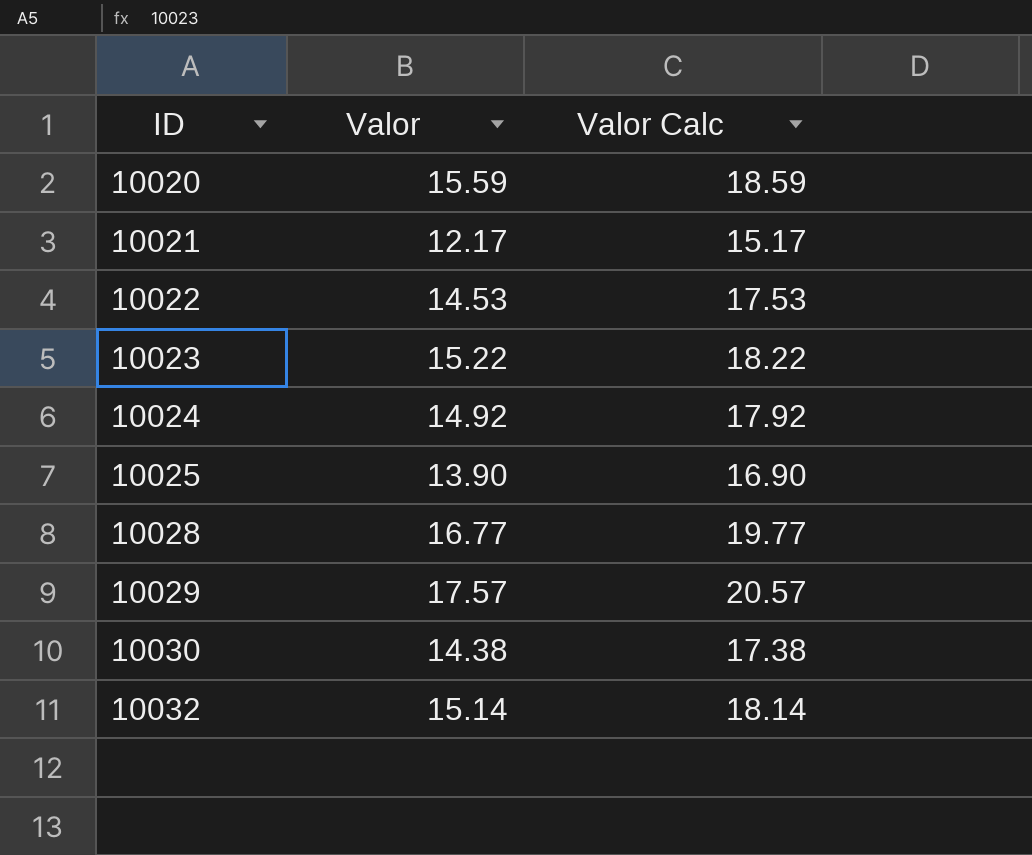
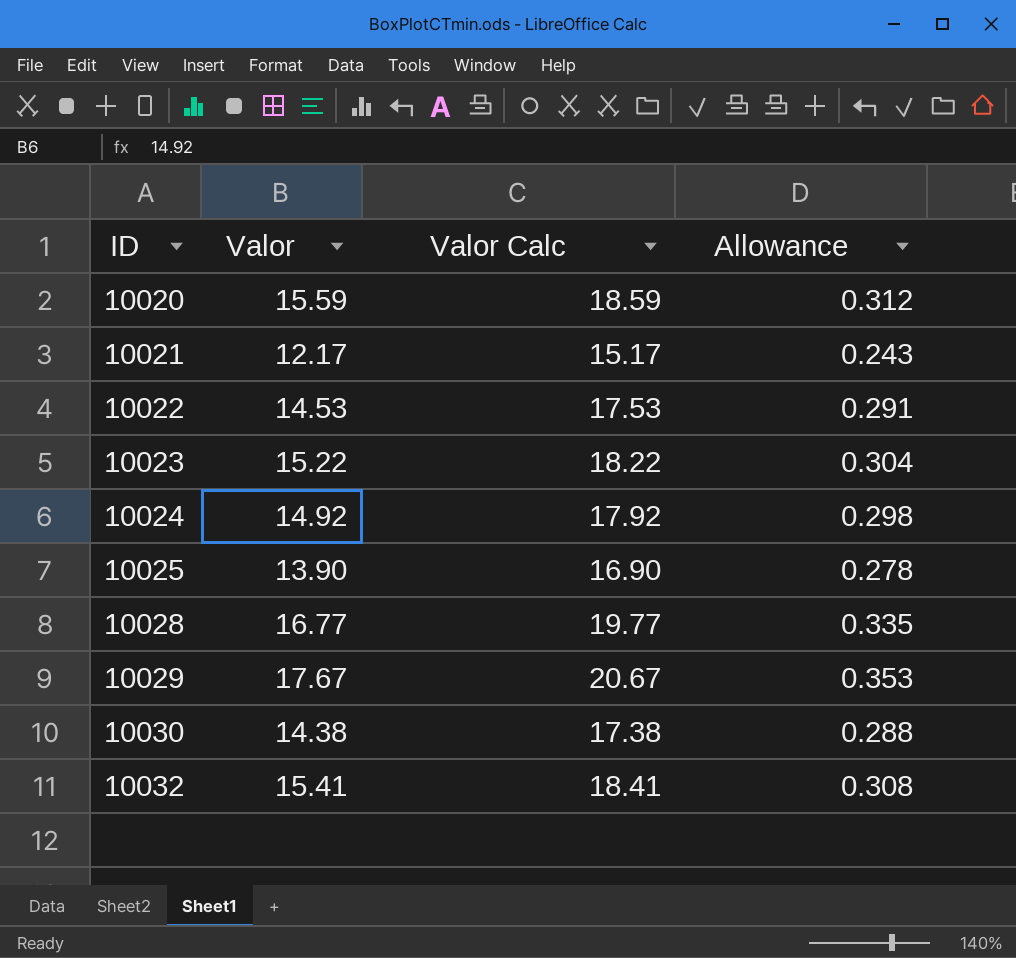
column Allowance | formula: none -> [Valor] * 0.02
10029 | Valor: 17.57 -> 17.67
10029 | Valor Calc: 20.57 -> 20.67
10032 | Valor: 15.14 -> 15.41
10032 | Valor Calc: 18.14 -> 18.41

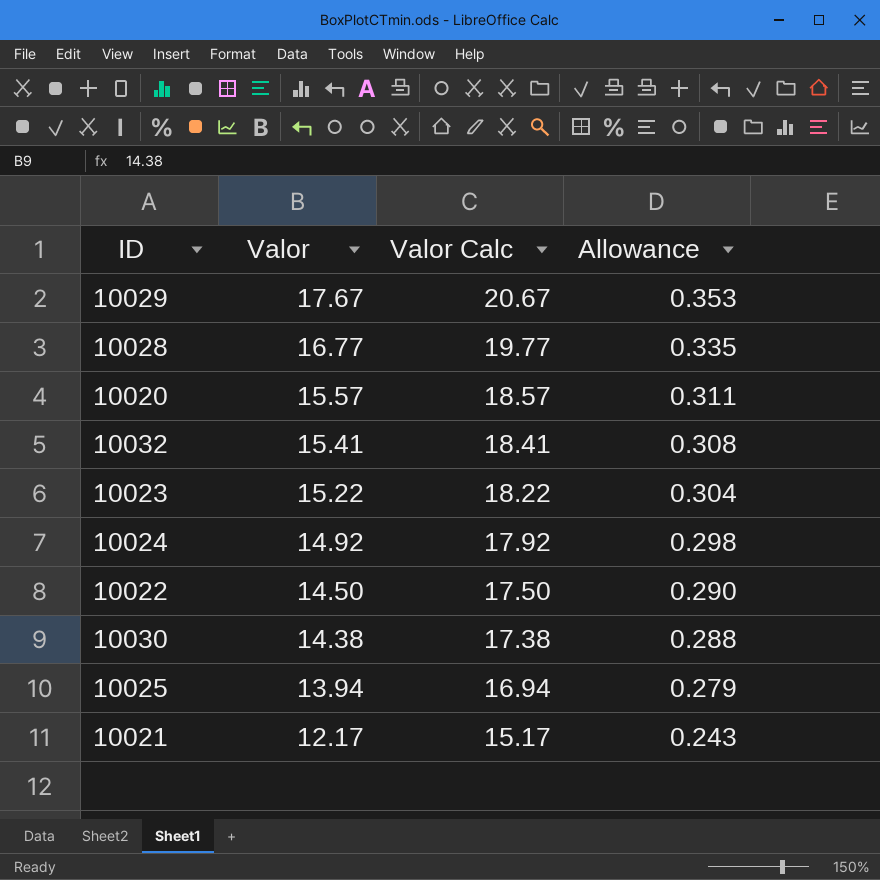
row order: ID ascending -> Valor descending
10020 | Valor: 15.59 -> 15.57
10020 | Valor Calc: 18.59 -> 18.57
10020 | Allowance: 0.312 -> 0.311
10022 | Valor: 14.53 -> 14.50
10022 | Valor Calc: 17.53 -> 17.50
10022 | Allowance: 0.291 -> 0.290
10025 | Valor: 13.90 -> 13.94
10025 | Valor Calc: 16.90 -> 16.94
10025 | Allowance: 0.278 -> 0.279

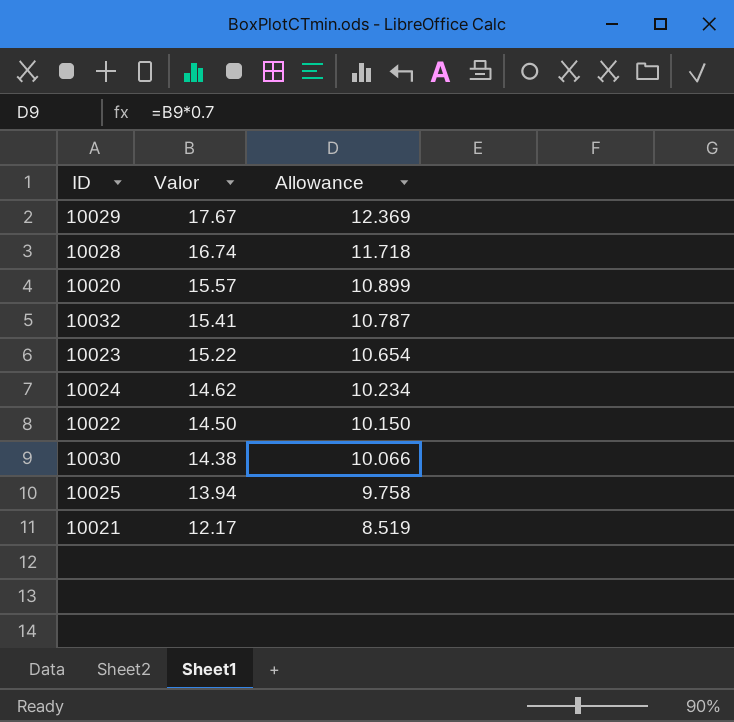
column Valor Calc | formula: [Valor] + 3 -> none
column Allowance | formula: [Valor] * 0.02 -> [Valor] * 0.7
10028 | Valor: 16.77 -> 16.74
10024 | Valor: 14.92 -> 14.62

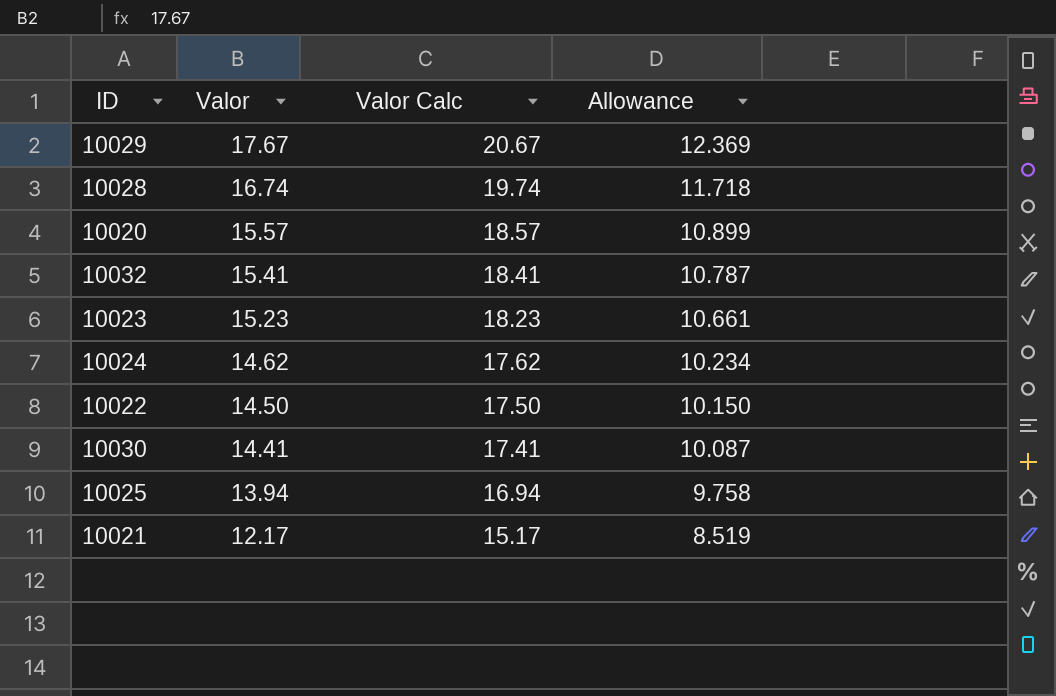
column Valor Calc | formula: none -> [Valor] + 3
10023 | Valor: 15.22 -> 15.23
10023 | Allowance: 10.654 -> 10.661
10030 | Valor: 14.38 -> 14.41
10030 | Allowance: 10.066 -> 10.087

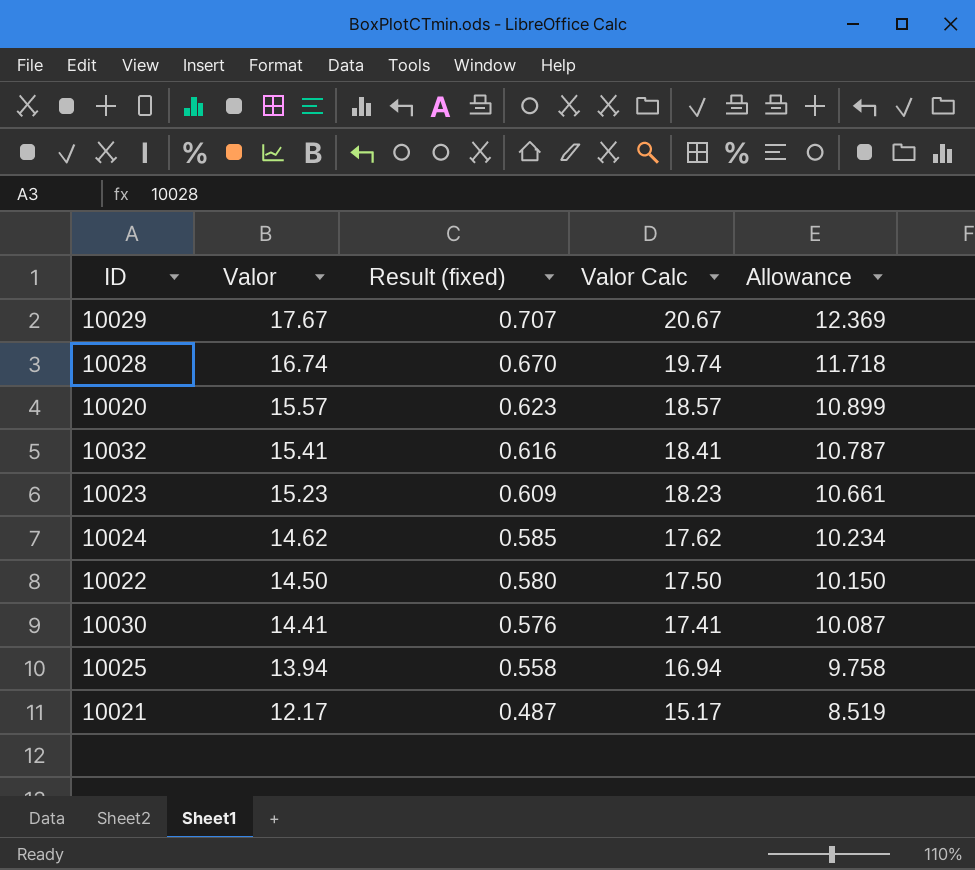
column Result (fixed) | formula: none -> [Valor] * 0.04

